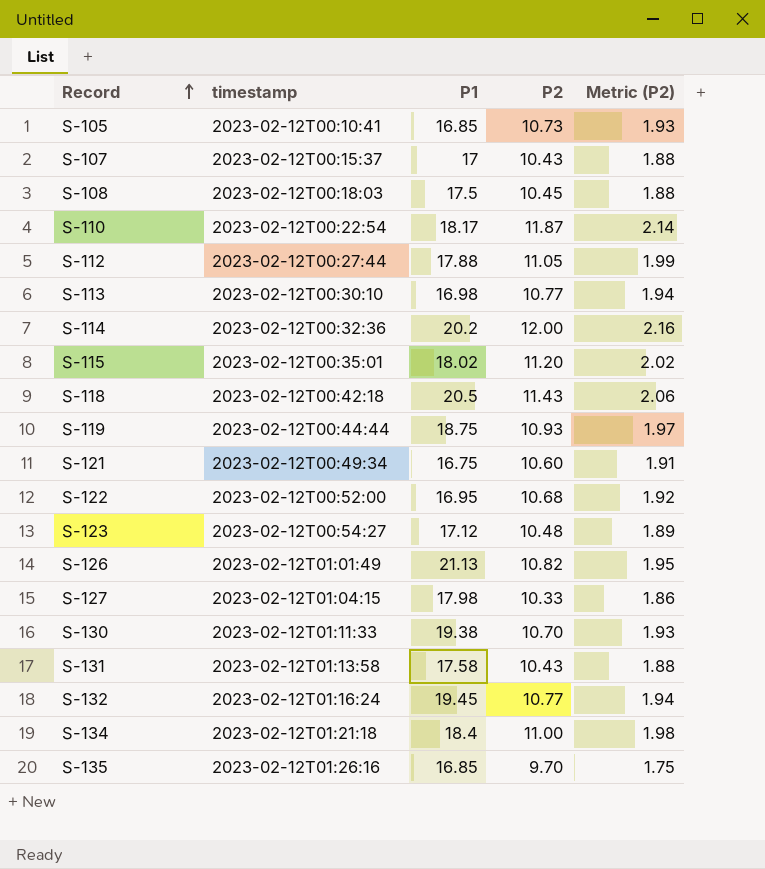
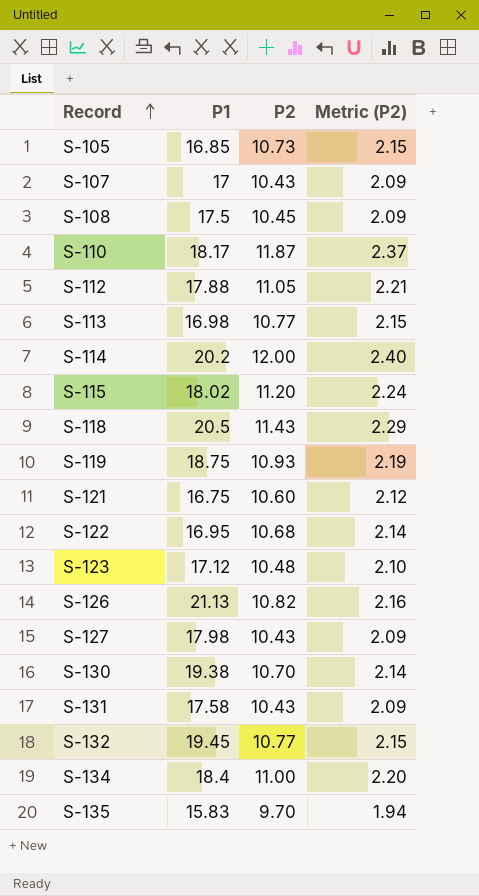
column timestamp | position: 2 -> none
column Metric (P2) | formula: [P2] * 0.18 -> [P2] * 0.2
S-127 | P2: 10.33 -> 10.43
S-135 | P1: 16.85 -> 15.83

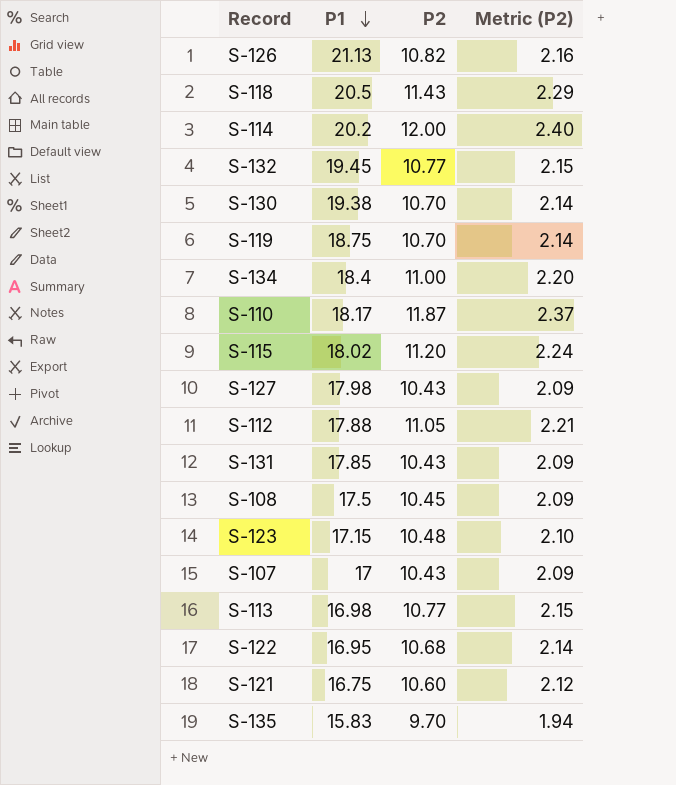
row order: Record ascending -> P1 descending
row S-105: 16.85 | 10.73 | 2.15 -> none
S-119 | P2: 10.93 -> 10.70
S-119 | Metric (P2): 2.19 -> 2.14
S-131 | P1: 17.58 -> 17.85
S-123 | P1: 17.12 -> 17.15

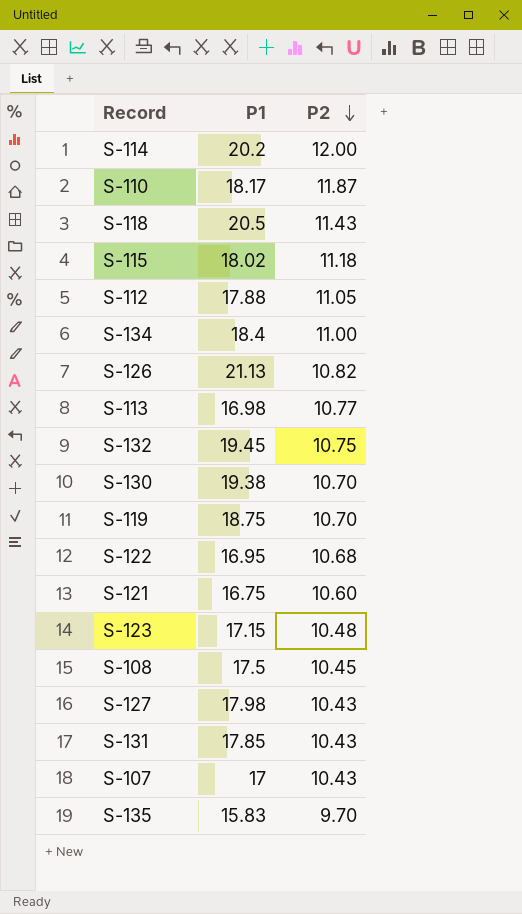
row order: P1 descending -> P2 descending
column Metric (P2) | formula: [P2] * 0.2 -> none
S-115 | P2: 11.20 -> 11.18
S-132 | P2: 10.77 -> 10.75

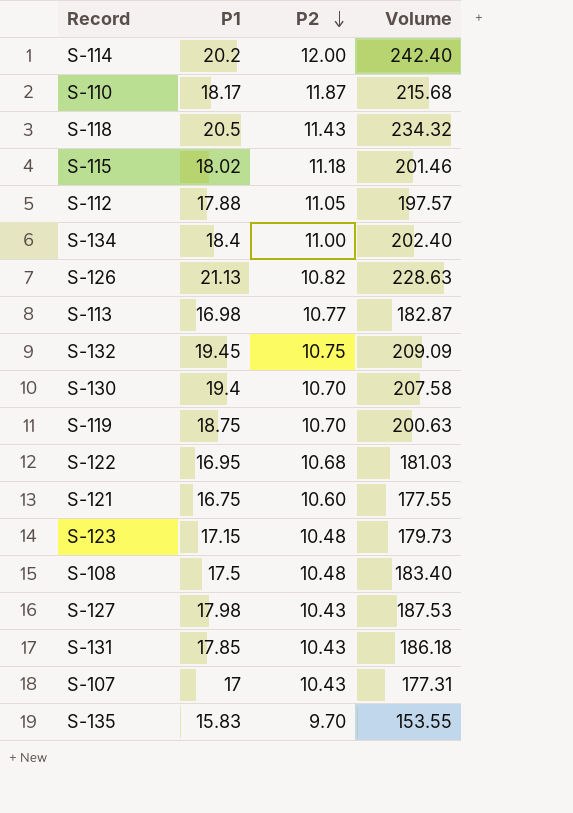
column Volume | formula: none -> [P1] * [P2]
S-130 | P1: 19.38 -> 19.4
S-108 | P2: 10.45 -> 10.48

